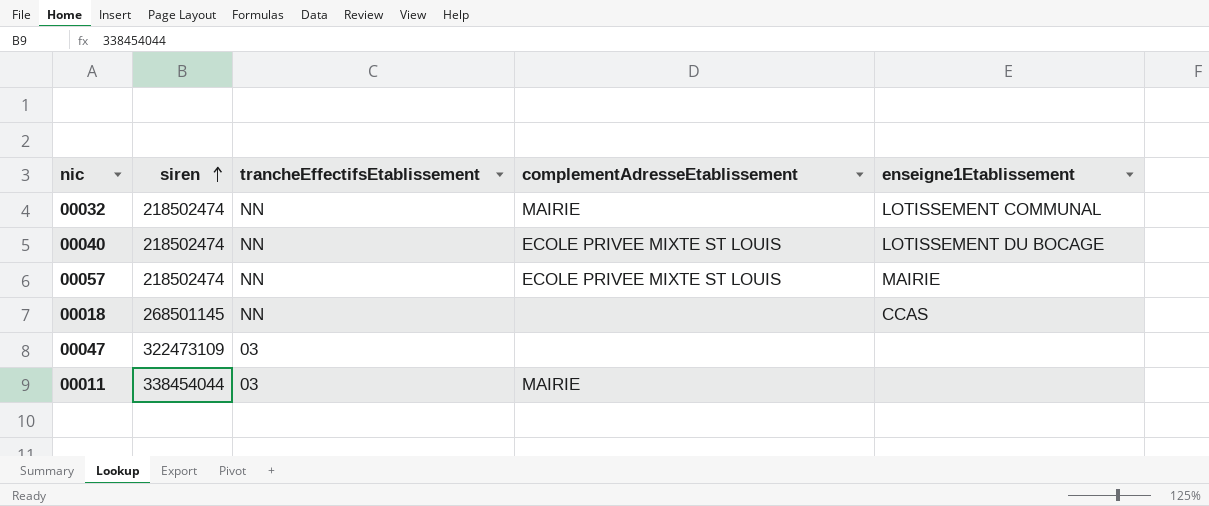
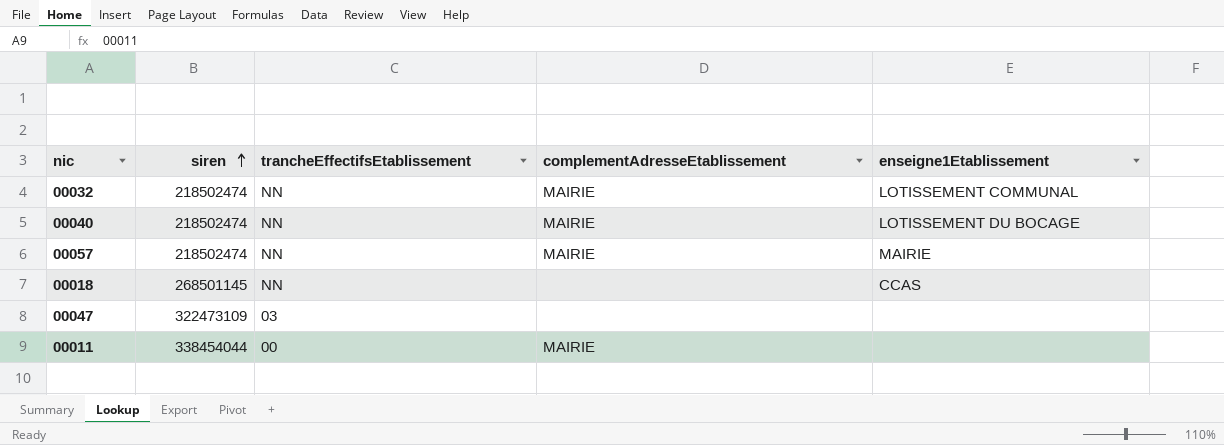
00040 | complementAdresseEtablissement: ECOLE PRIVEE MIXTE ST LOUIS -> MAIRIE
00057 | complementAdresseEtablissement: ECOLE PRIVEE MIXTE ST LOUIS -> MAIRIE
00011 | trancheEffectifsEtablissement: 03 -> 00

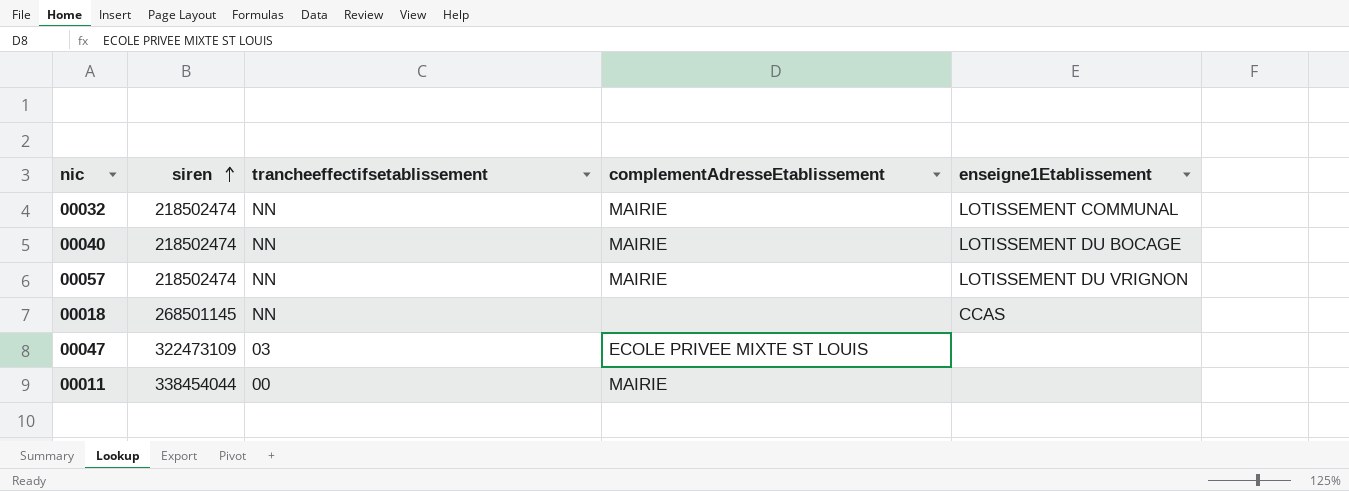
column name: trancheEffectifsEtablissement -> trancheeffectifsetablissement
00057 | enseigne1Etablissement: MAIRIE -> LOTISSEMENT DU VRIGNON
00047 | complementAdresseEtablissement: none -> ECOLE PRIVEE MIXTE ST LOUIS

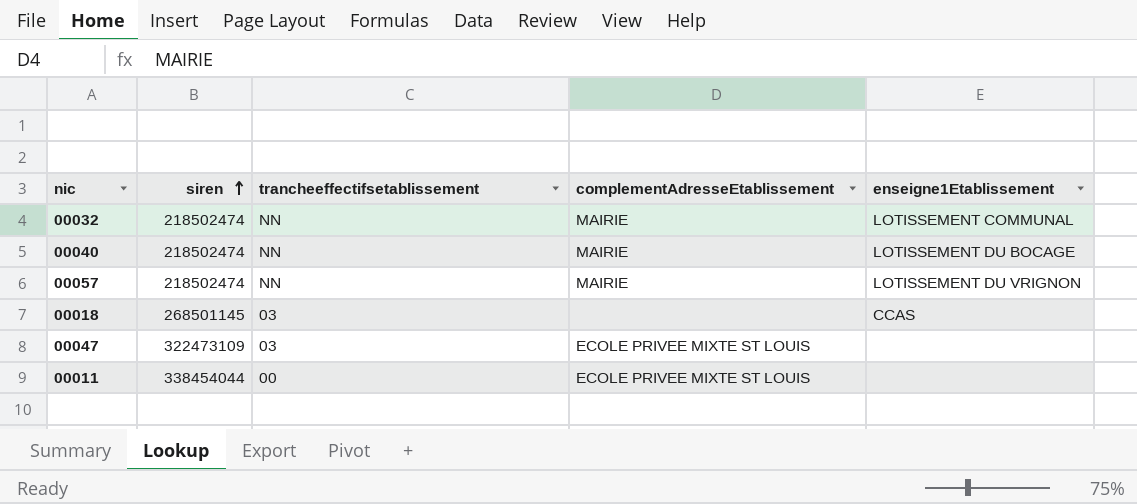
00018 | trancheeffectifsetablissement: NN -> 03
00011 | complementAdresseEtablissement: MAIRIE -> ECOLE PRIVEE MIXTE ST LOUIS

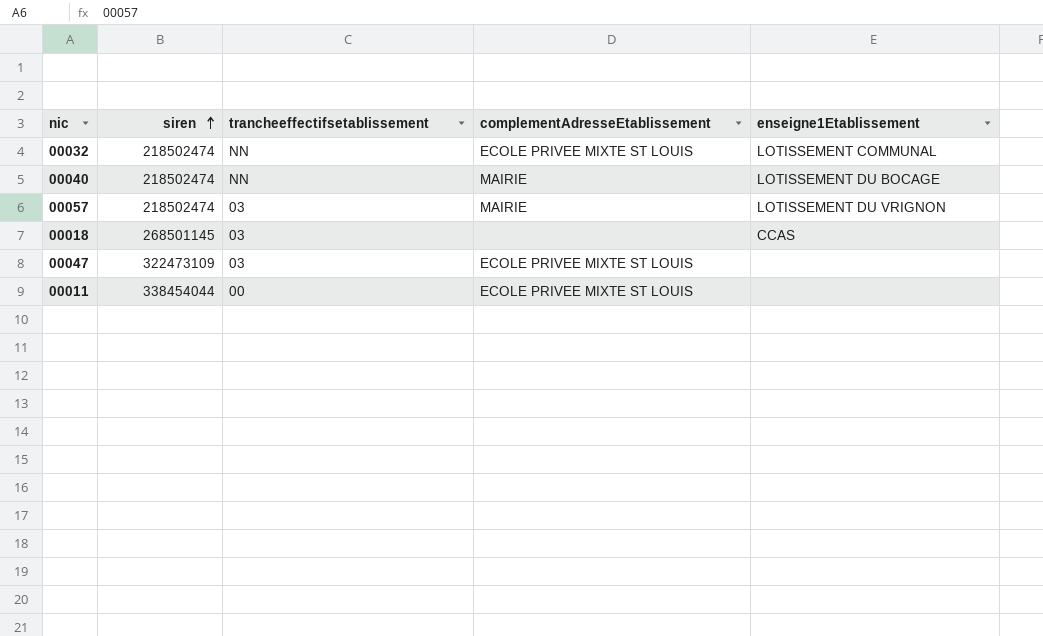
00032 | complementAdresseEtablissement: MAIRIE -> ECOLE PRIVEE MIXTE ST LOUIS
00057 | trancheeffectifsetablissement: NN -> 03

